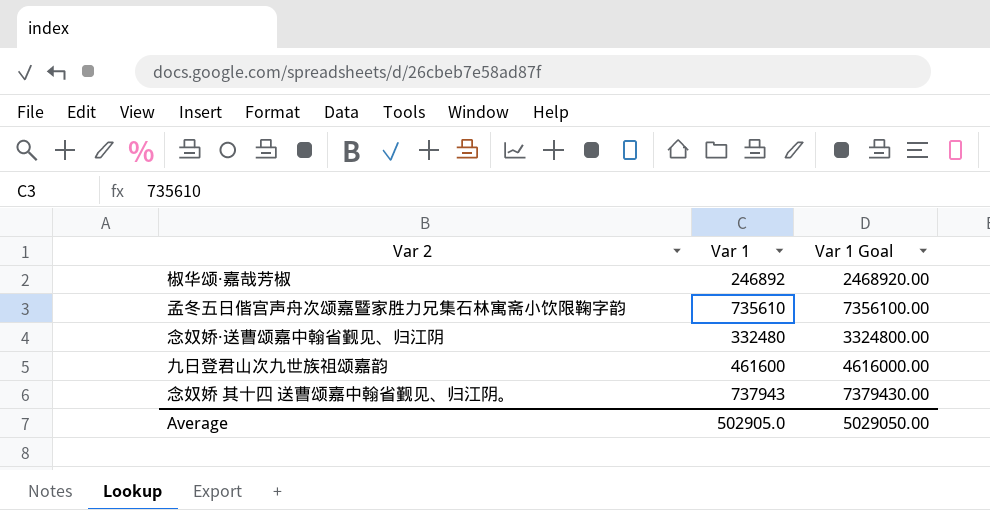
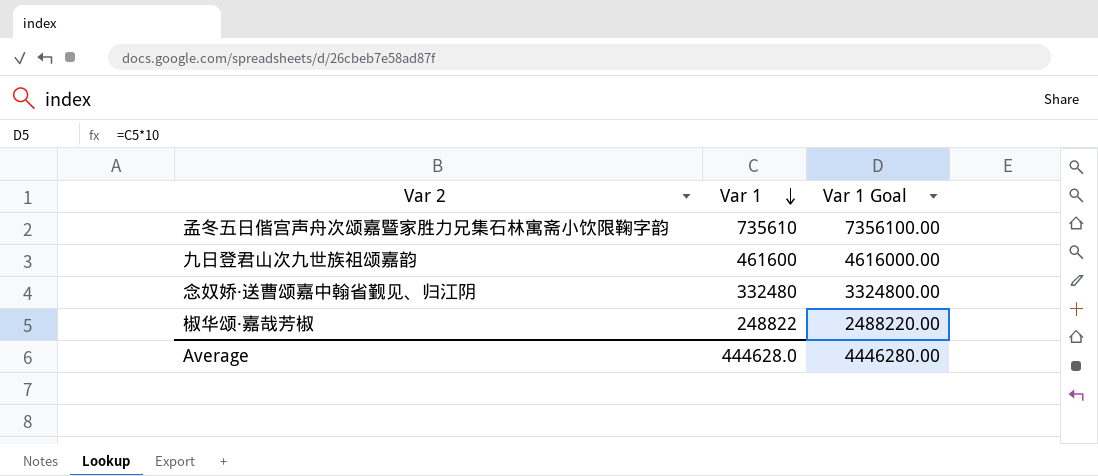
row order: none -> Var 1 descending
row 念奴娇 其十四 送曹颂嘉中翰省觐见、归江阴。: 737943 | 7379430.00 -> none
椒华颂·嘉哉芳椒 | Var 1: 246892 -> 248822
椒华颂·嘉哉芳椒 | Var 1 Goal: 2468920.00 -> 2488220.00
Average | Var 1: 502905.0 -> 444628.0
Average | Var 1 Goal: 5029050.00 -> 4446280.00

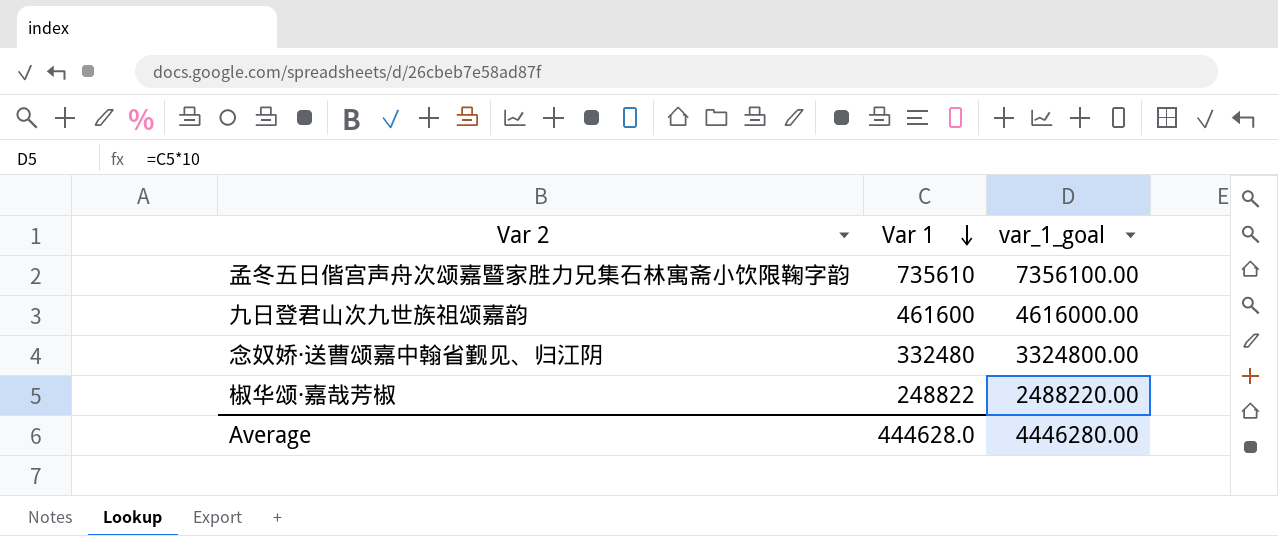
column name: Var 1 Goal -> var_1_goal

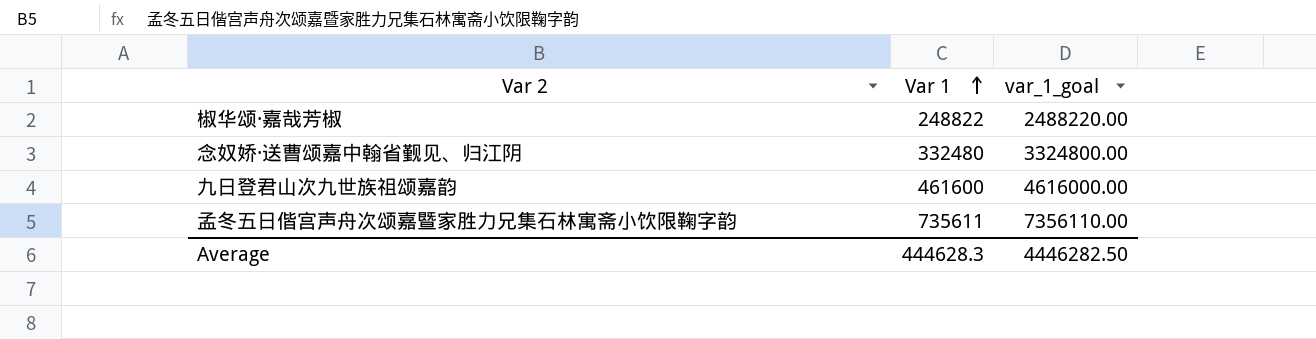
row order: Var 1 descending -> Var 1 ascending
孟冬五日偕宫声舟次颂嘉暨家胜力兄集石林寓斋小饮限鞠字韵 | Var 1: 735610 -> 735611
孟冬五日偕宫声舟次颂嘉暨家胜力兄集石林寓斋小饮限鞠字韵 | var_1_goal: 7356100.00 -> 7356110.00
Average | Var 1: 444628.0 -> 444628.3
Average | var_1_goal: 4446280.00 -> 4446282.50

